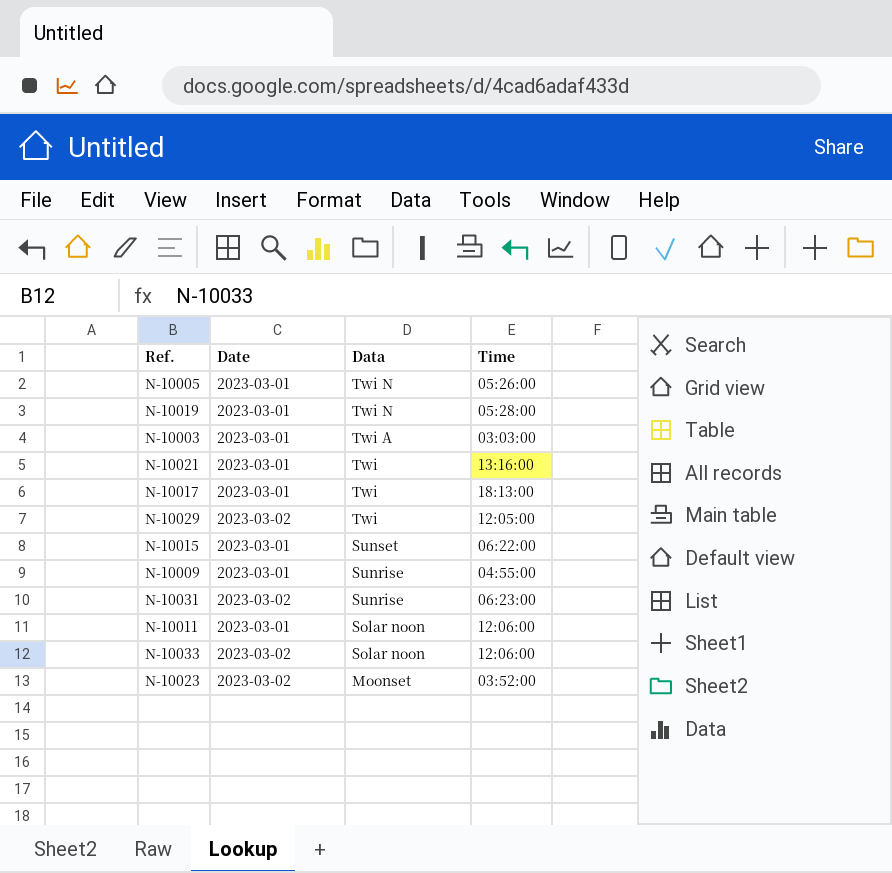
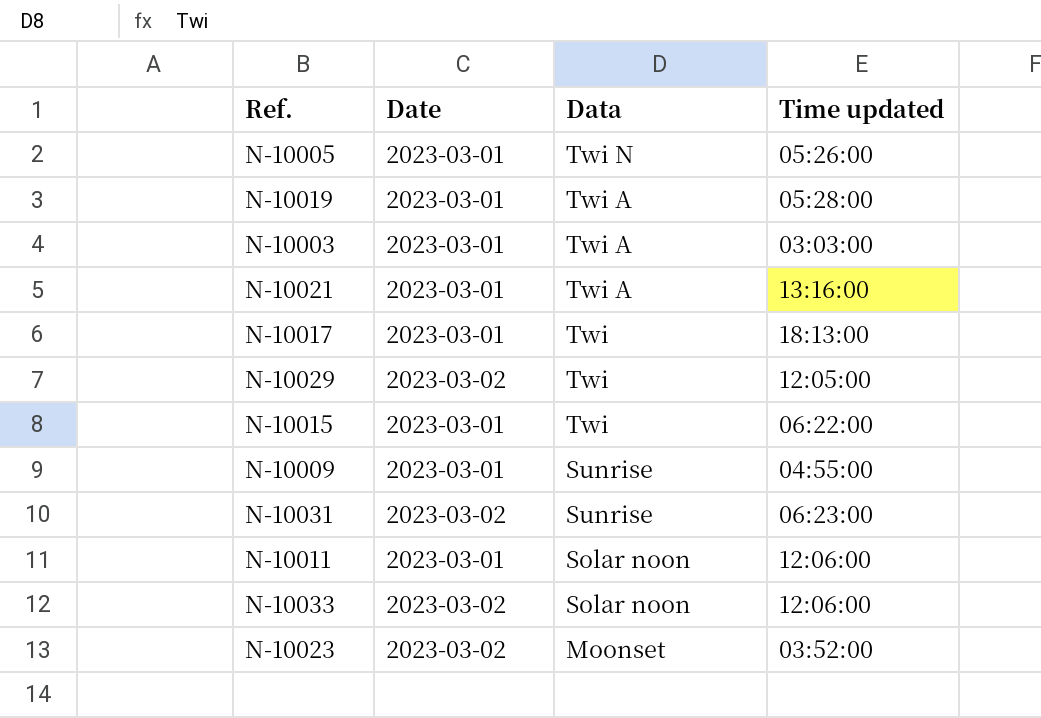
column name: Time -> Time updated
N-10019 | Data: Twi N -> Twi A
N-10021 | Data: Twi -> Twi A
N-10015 | Data: Sunset -> Twi

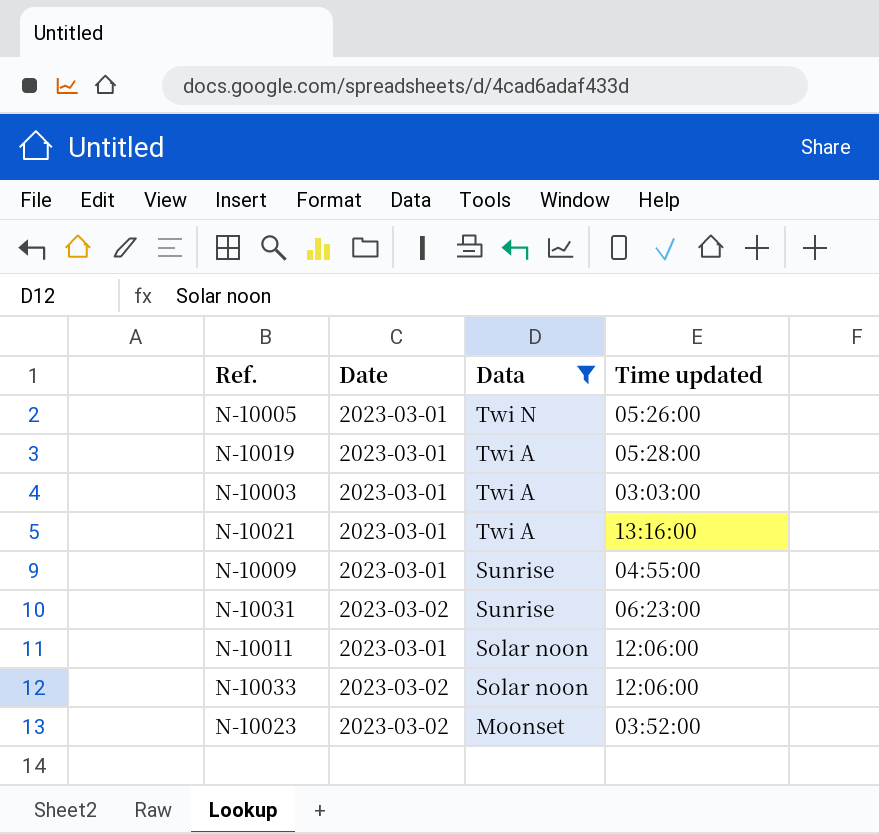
filter: none -> Data != Twi

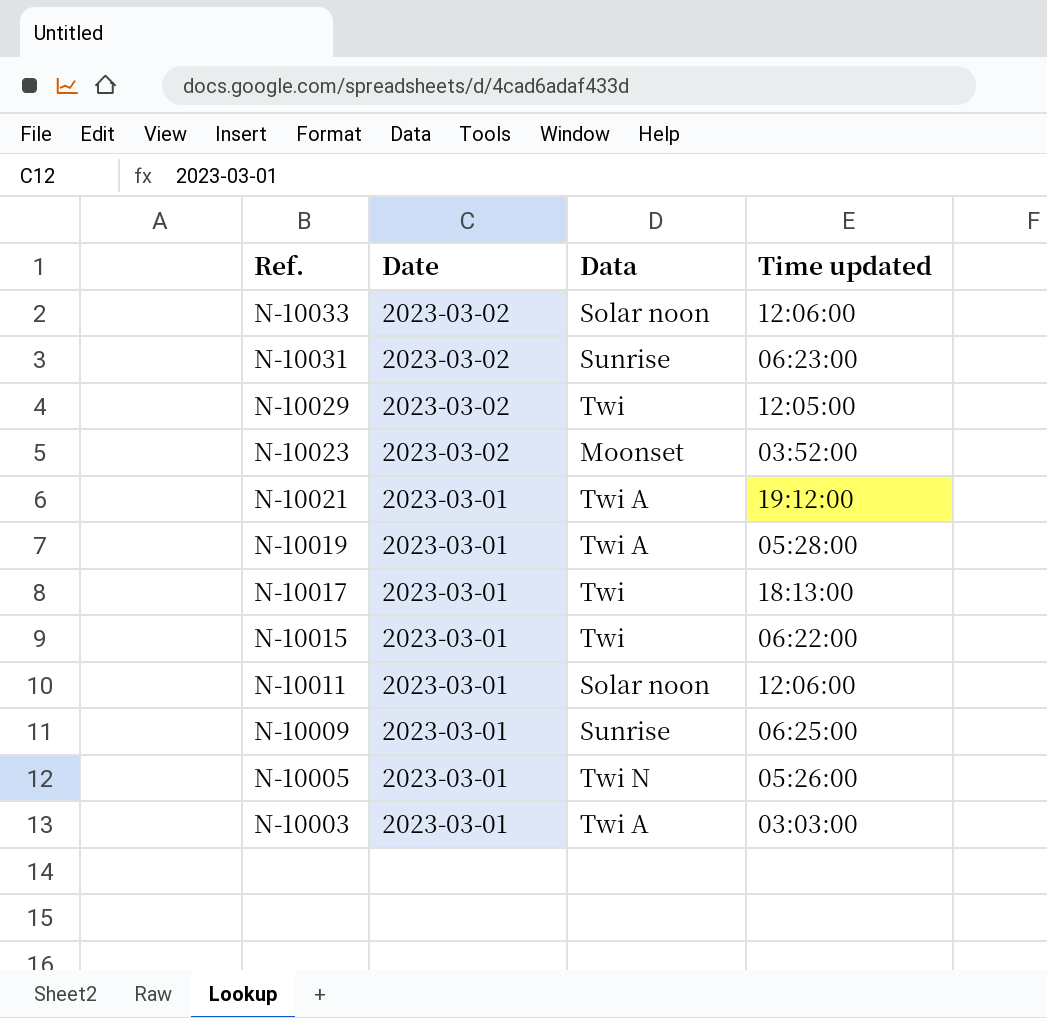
filter: Data != Twi -> none
row order: Data descending -> Ref. descending
N-10021 | Time updated: 13:16:00 -> 19:12:00
N-10009 | Time updated: 04:55:00 -> 06:25:00

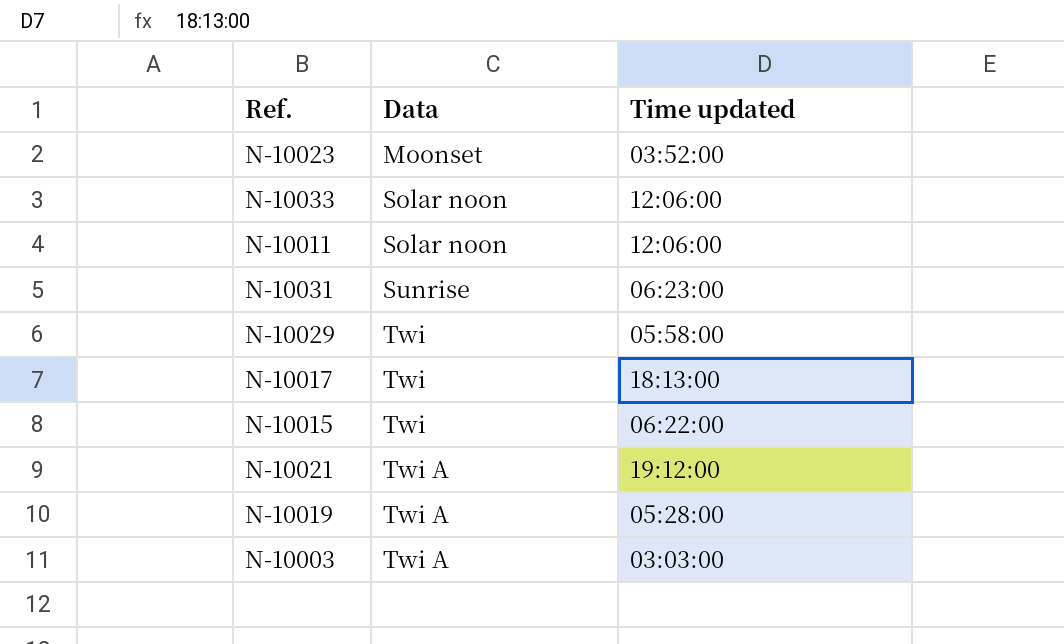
row order: Ref. descending -> Data ascending
column Date | position: 2 -> none
row N-10009: 2023-03-01 | Sunrise | 06:25:00 -> none
row N-10005: 2023-03-01 | Twi N | 05:26:00 -> none
N-10029 | Time updated: 12:05:00 -> 05:58:00

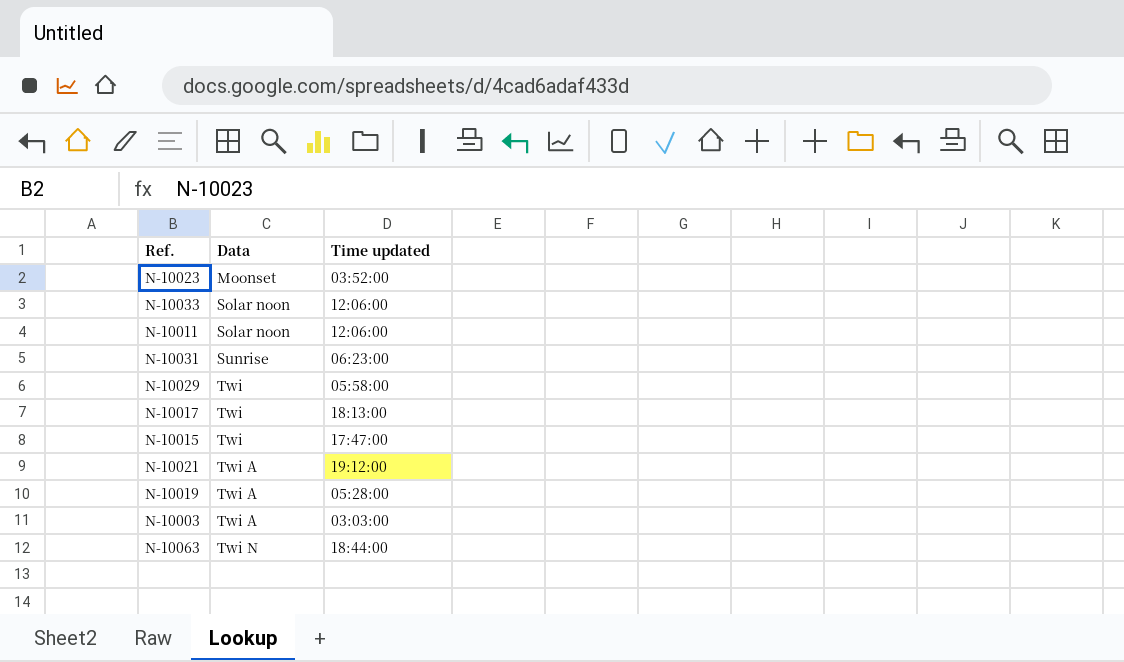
N-10015 | Time updated: 06:22:00 -> 17:47:00
row N-10063: none -> Twi N | 18:44:00

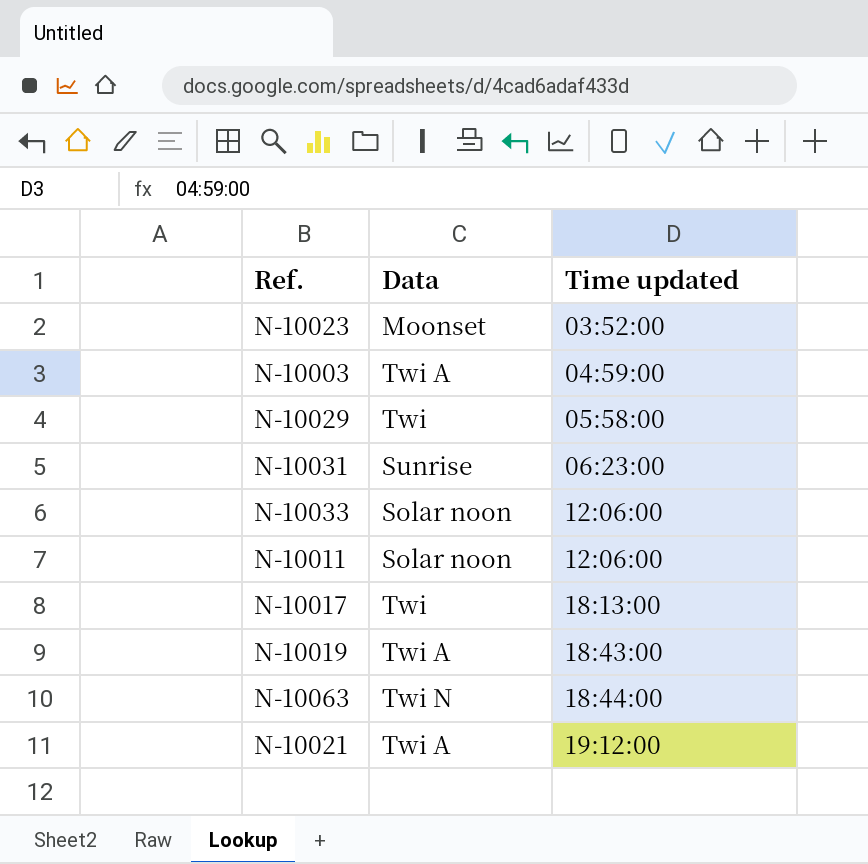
row order: Data ascending -> Time updated ascending
row N-10015: Twi | 17:47:00 -> none
N-10003 | Time updated: 03:03:00 -> 04:59:00
N-10019 | Time updated: 05:28:00 -> 18:43:00

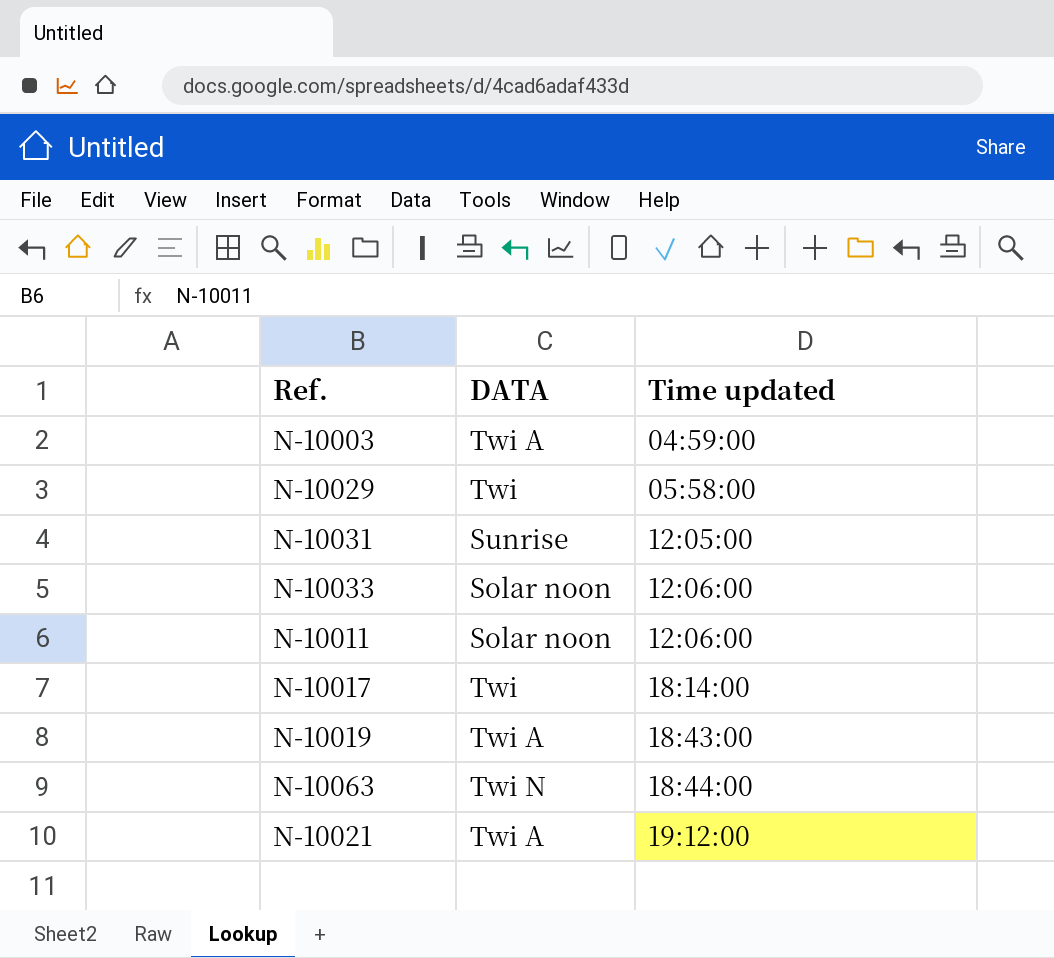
column name: Data -> DATA
row N-10023: Moonset | 03:52:00 -> none
N-10031 | Time updated: 06:23:00 -> 12:05:00
N-10017 | Time updated: 18:13:00 -> 18:14:00

